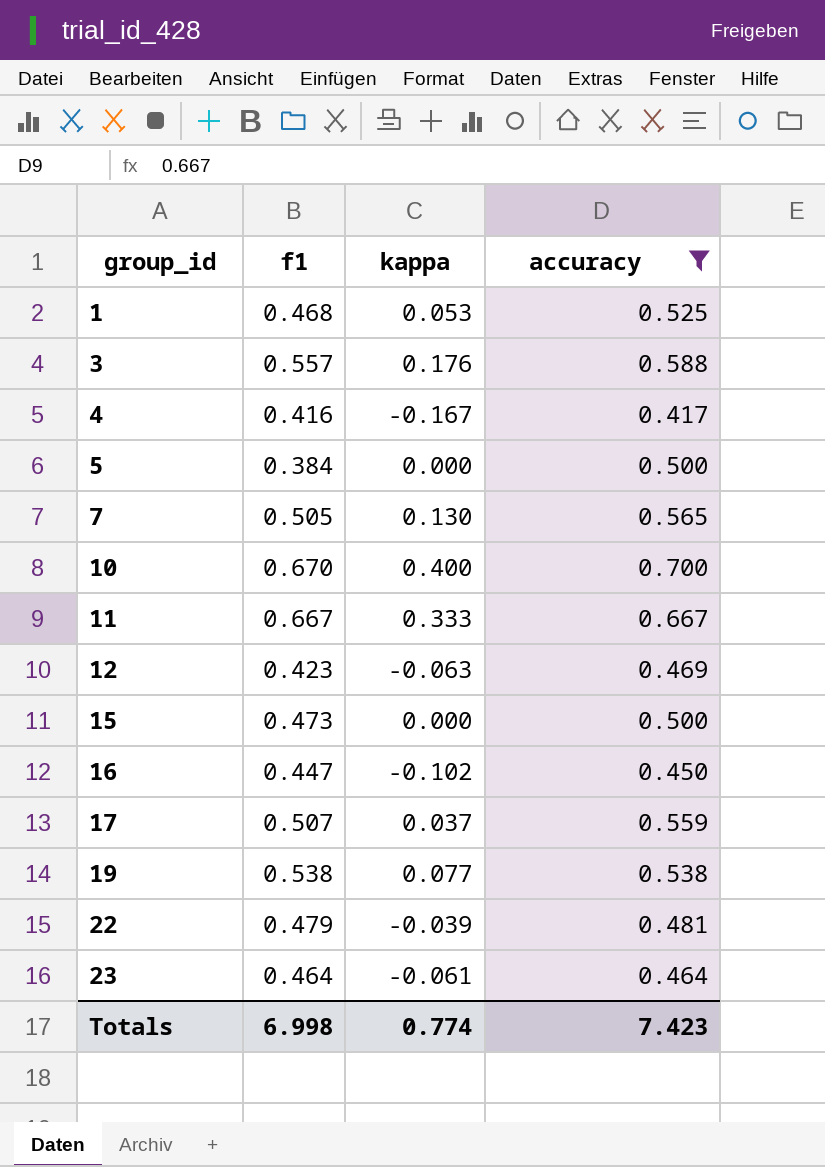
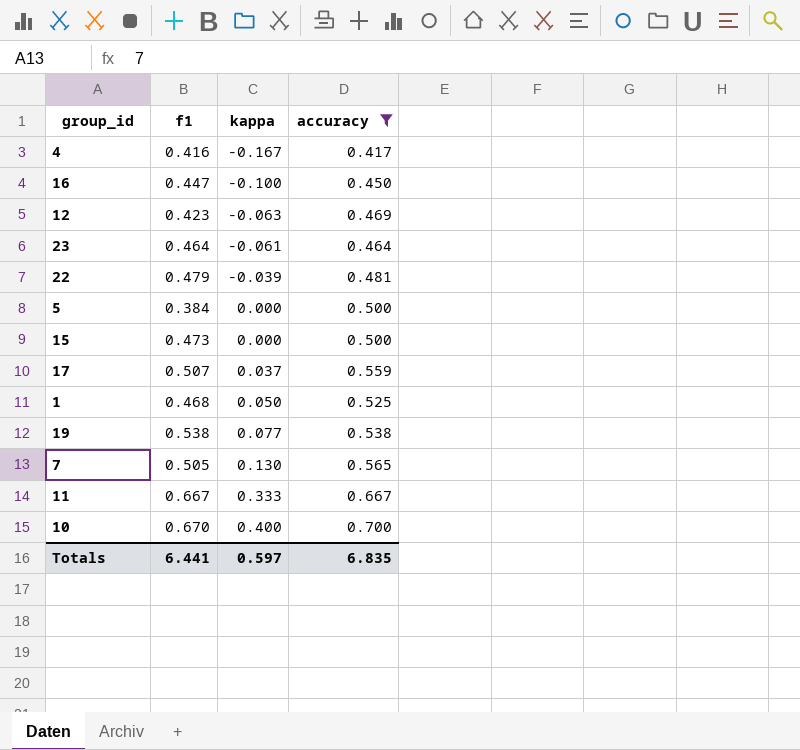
row order: group_id ascending -> kappa ascending
row 3: 0.557 | 0.176 | 0.588 -> none
16 | kappa: -0.102 -> -0.100
1 | kappa: 0.053 -> 0.050
Totals | f1: 6.998 -> 6.441
Totals | kappa: 0.774 -> 0.597
Totals | accuracy: 7.423 -> 6.835

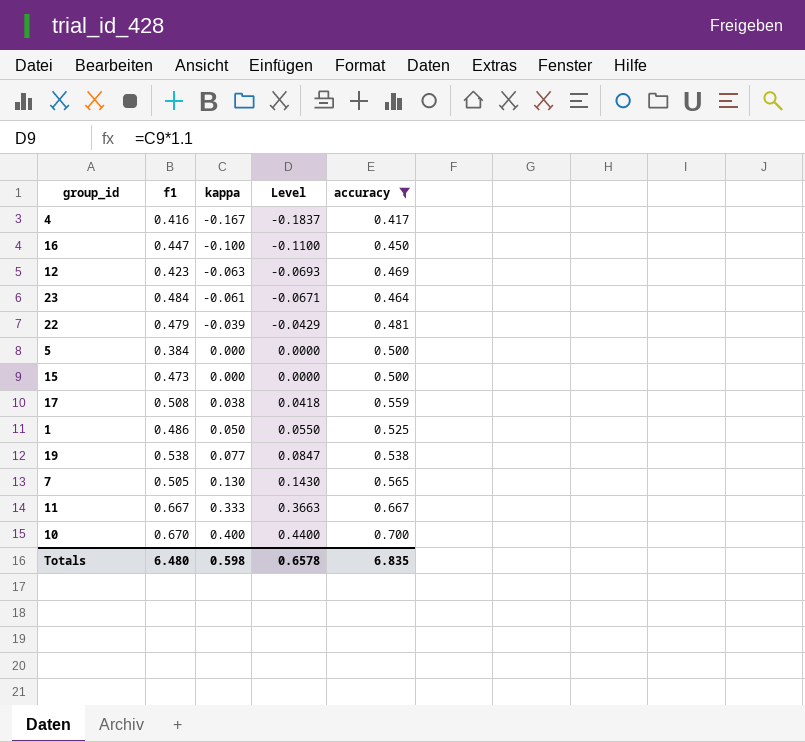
column Level | formula: none -> [kappa] * 1.1
23 | f1: 0.464 -> 0.484
17 | f1: 0.507 -> 0.508
17 | kappa: 0.037 -> 0.038
1 | f1: 0.468 -> 0.486
Totals | f1: 6.441 -> 6.480
Totals | kappa: 0.597 -> 0.598

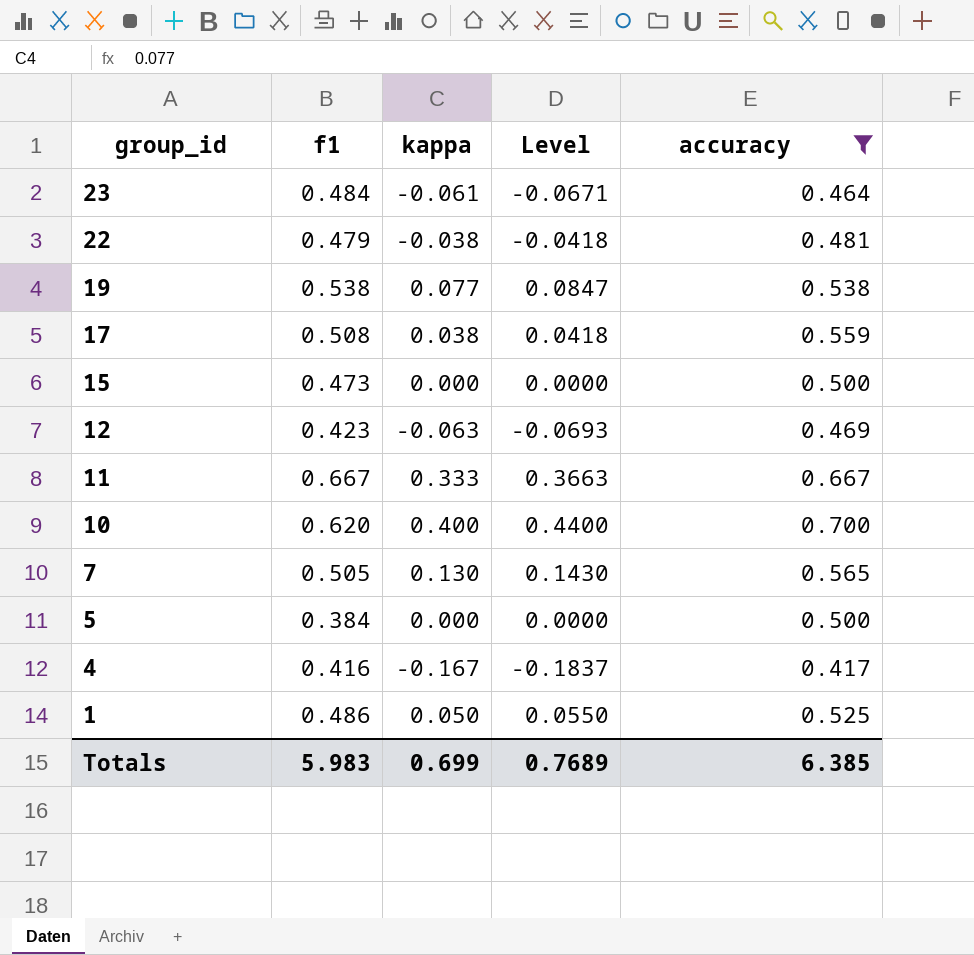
row order: kappa ascending -> group_id descending
row 16: 0.447 | -0.100 | -0.1100 | 0.450 -> none
22 | kappa: -0.039 -> -0.038
22 | Level: -0.0429 -> -0.0418
10 | f1: 0.670 -> 0.620
Totals | f1: 6.480 -> 5.983
Totals | kappa: 0.598 -> 0.699
Totals | Level: 0.6578 -> 0.7689
Totals | accuracy: 6.835 -> 6.385

